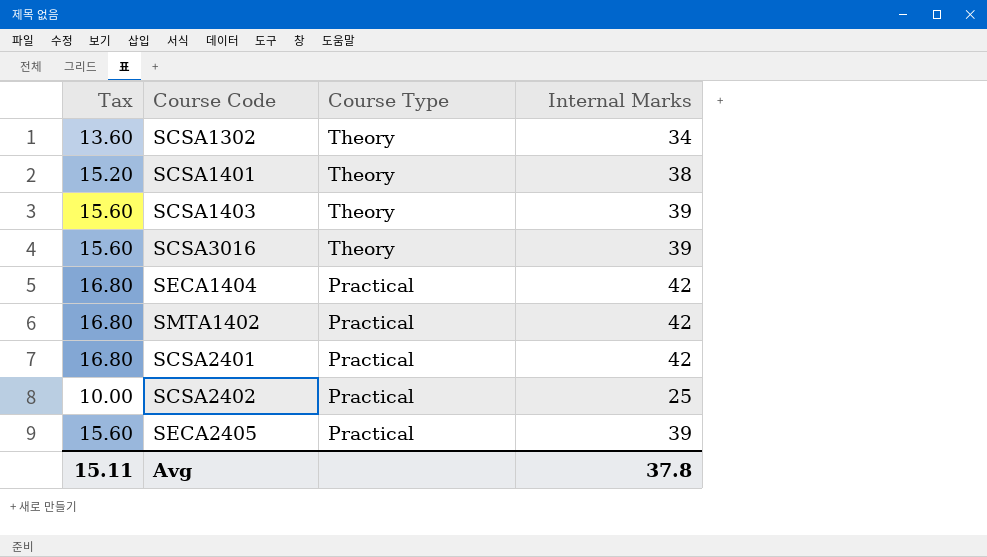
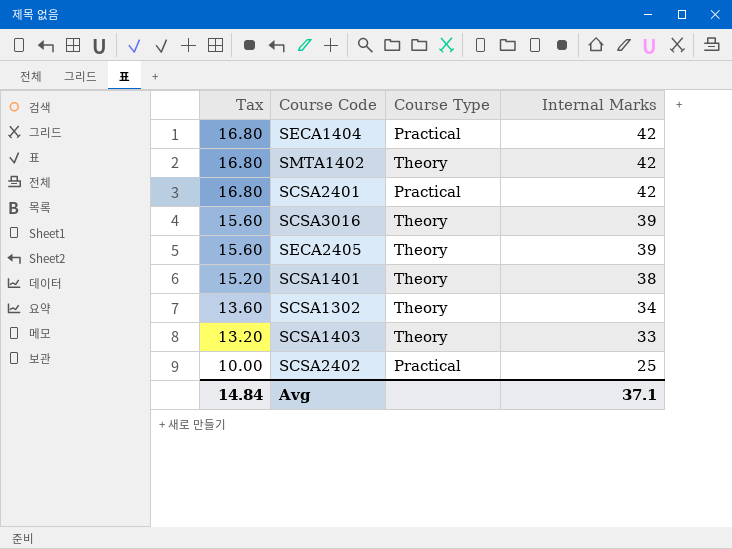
row order: Course Type descending -> Tax descending
SMTA1402 | Course Type: Practical -> Theory
SECA2405 | Course Type: Practical -> Theory
SCSA1403 | Tax: 15.60 -> 13.20
SCSA1403 | Internal Marks: 39 -> 33
Avg | Tax: 15.11 -> 14.84
Avg | Internal Marks: 37.8 -> 37.1

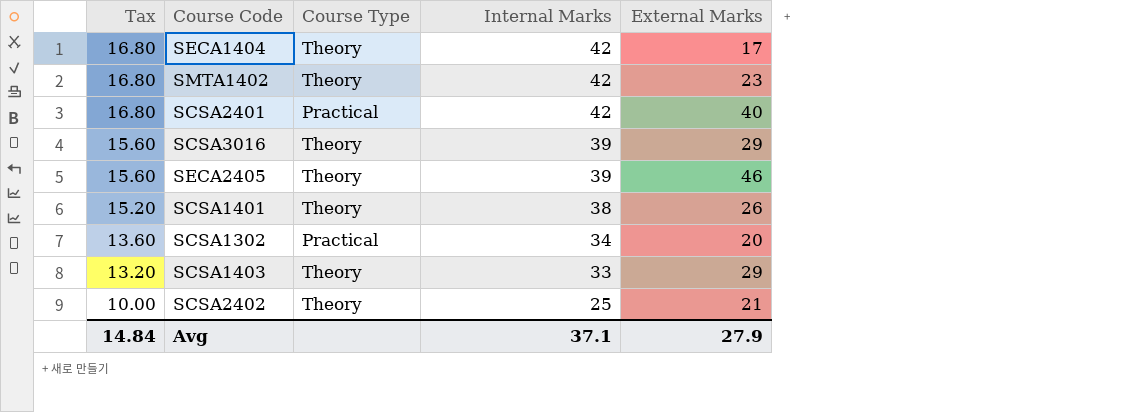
column External Marks | position: none -> 5
SECA1404 | Course Type: Practical -> Theory
SCSA1302 | Course Type: Theory -> Practical
SCSA2402 | Course Type: Practical -> Theory

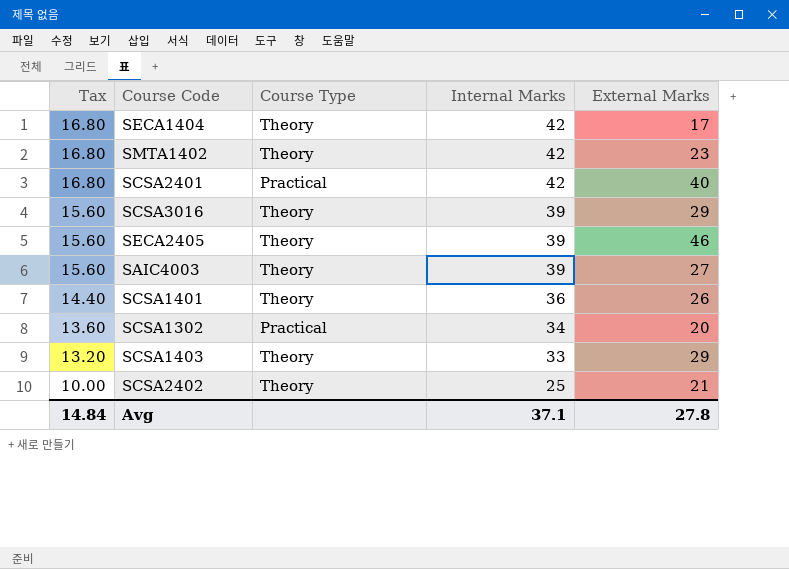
row SAIC4003: none -> 15.60 | Theory | 39 | 27
SCSA1401 | Tax: 15.20 -> 14.40
SCSA1401 | Internal Marks: 38 -> 36
Avg | External Marks: 27.9 -> 27.8

